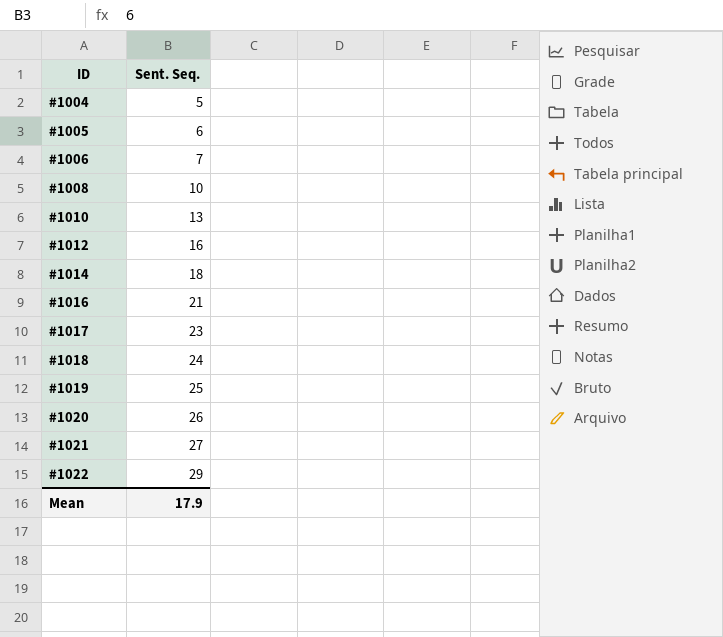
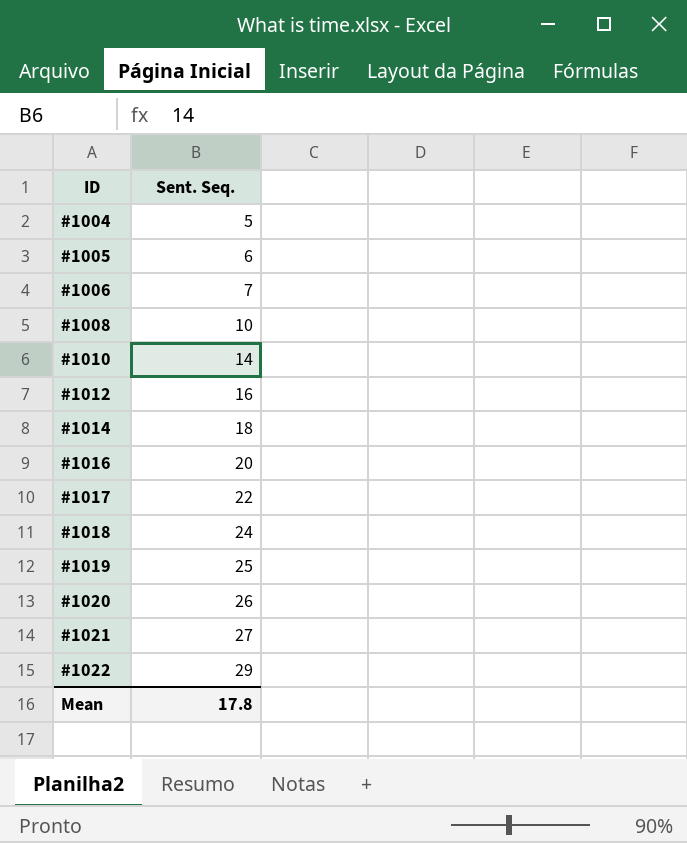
#1010 | Sent. Seq.: 13 -> 14
#1016 | Sent. Seq.: 21 -> 20
#1017 | Sent. Seq.: 23 -> 22
Mean | Sent. Seq.: 17.9 -> 17.8

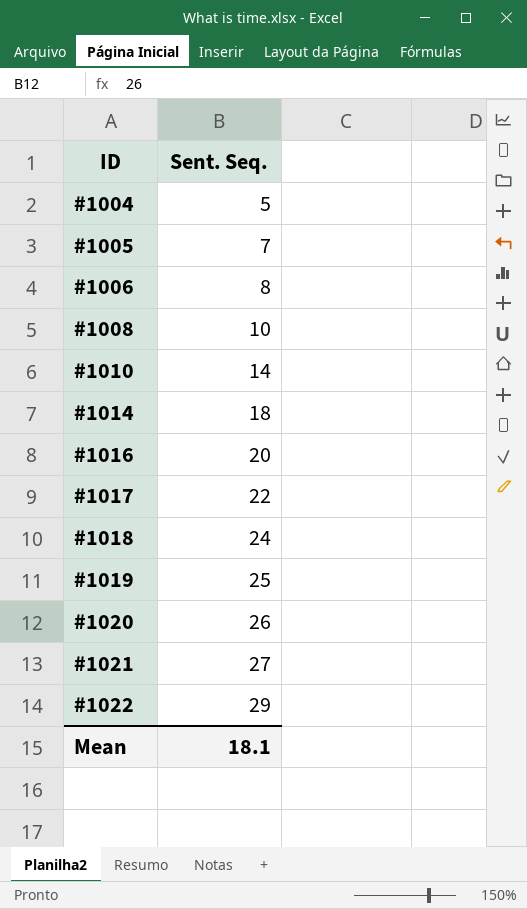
row #1012: 16 -> none
#1005 | Sent. Seq.: 6 -> 7
#1006 | Sent. Seq.: 7 -> 8
Mean | Sent. Seq.: 17.8 -> 18.1

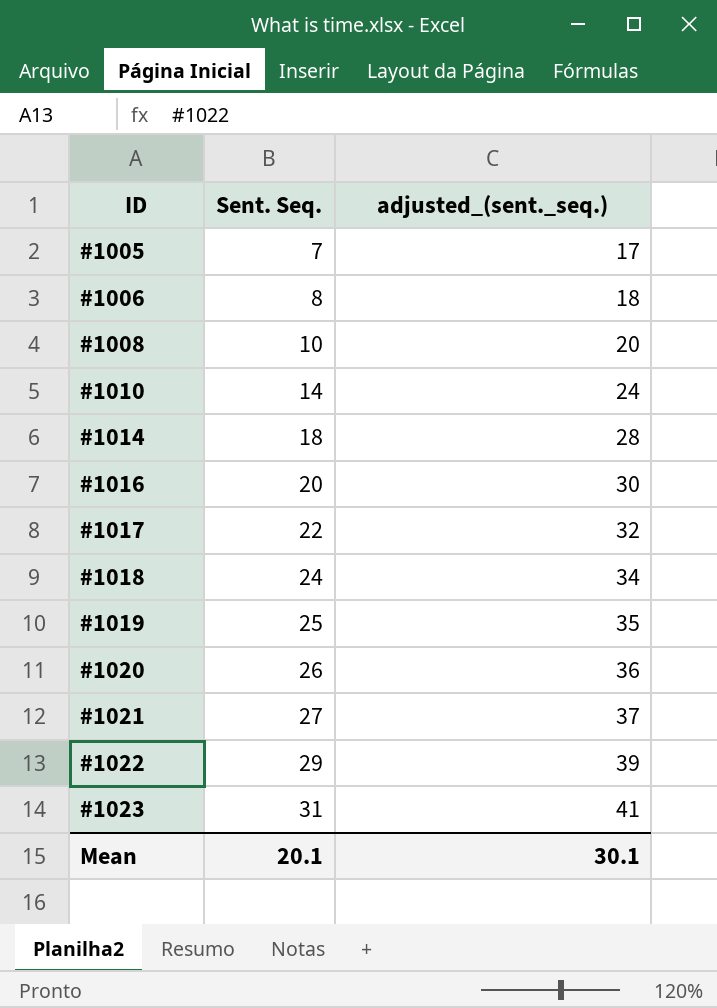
column adjusted_(sent._seq.) | formula: none -> [Sent. Seq.] + 10
row #1004: 5 -> none
row #1023: none -> 31 | 41
Mean | Sent. Seq.: 18.1 -> 20.1

